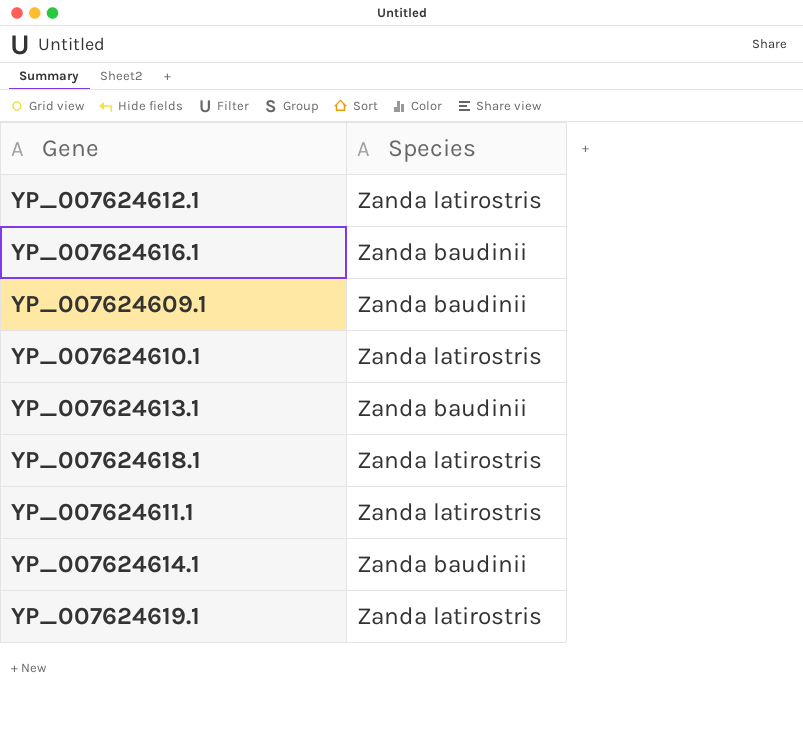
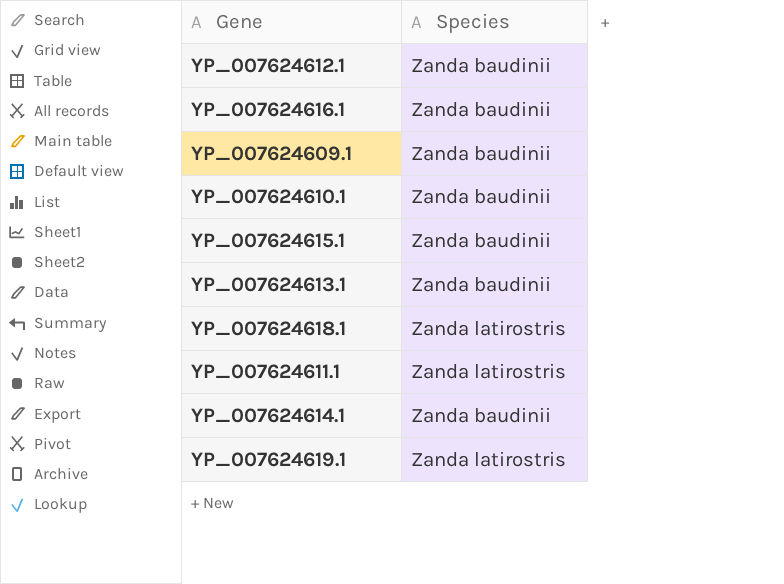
YP_007624612.1 | Species: Zanda latirostris -> Zanda baudinii
YP_007624610.1 | Species: Zanda latirostris -> Zanda baudinii
row YP_007624615.1: none -> Zanda baudinii

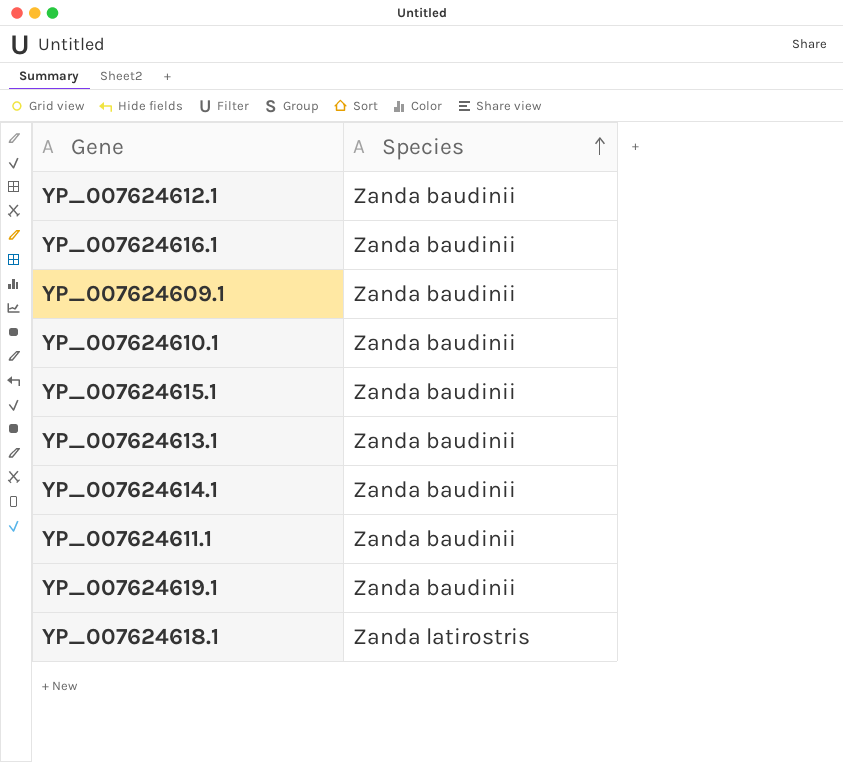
row order: none -> Species ascending
YP_007624611.1 | Species: Zanda latirostris -> Zanda baudinii
YP_007624619.1 | Species: Zanda latirostris -> Zanda baudinii

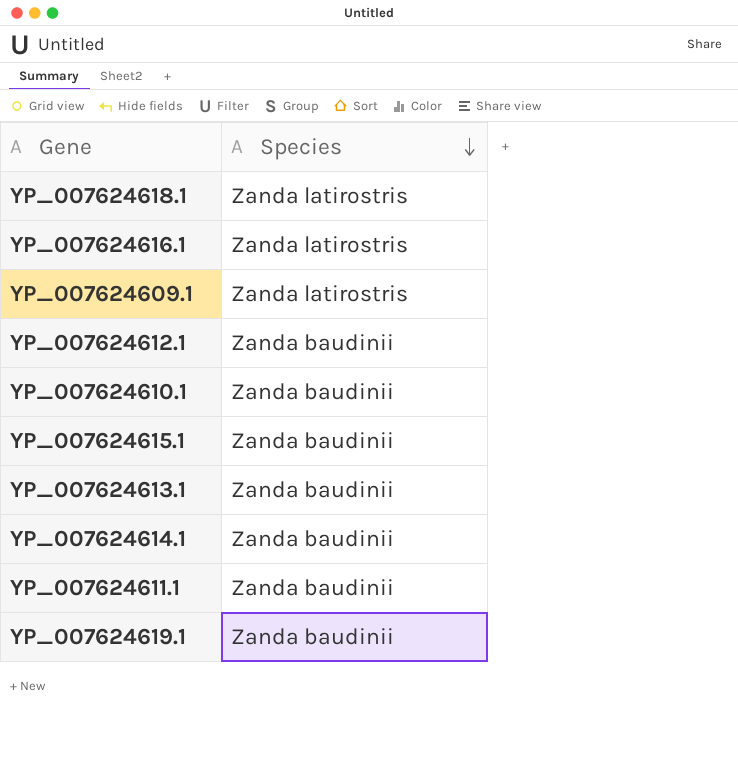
row order: Species ascending -> Species descending
YP_007624616.1 | Species: Zanda baudinii -> Zanda latirostris
YP_007624609.1 | Species: Zanda baudinii -> Zanda latirostris

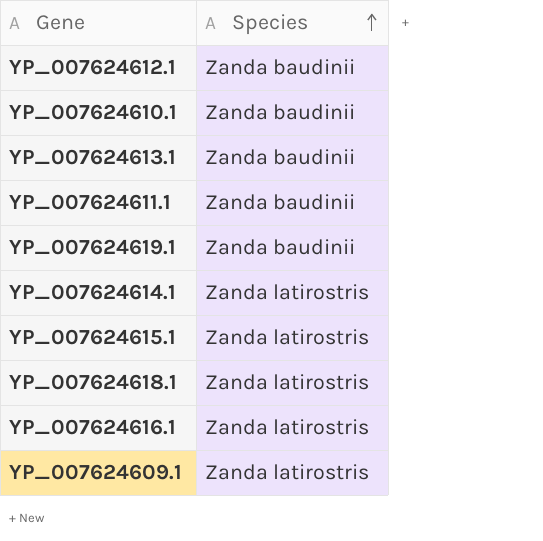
row order: Species descending -> Species ascending
YP_007624614.1 | Species: Zanda baudinii -> Zanda latirostris
YP_007624615.1 | Species: Zanda baudinii -> Zanda latirostris

